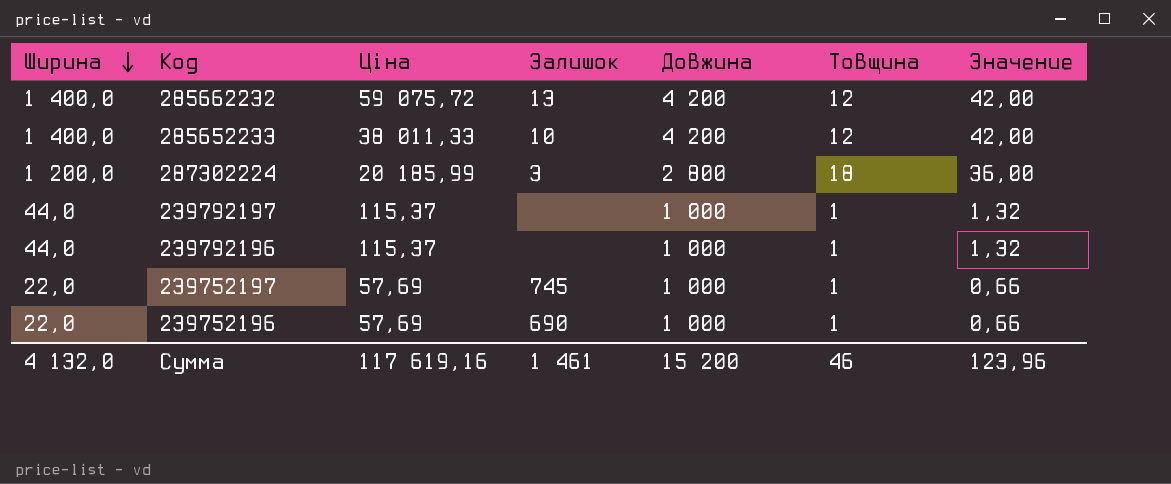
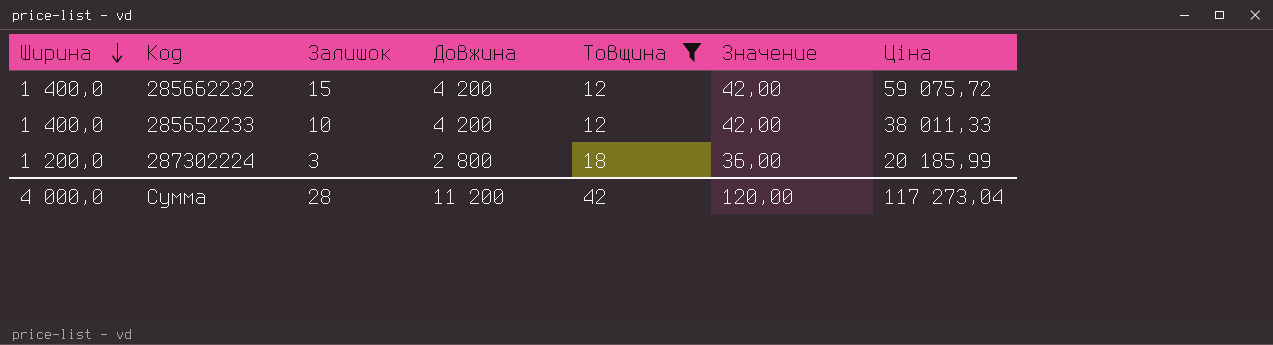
filter: none -> Товщина != 1
column Ціна | position: 3 -> 7
285662232 | Залишок: 13 -> 15
Сумма | Ширина: 4 132,0 -> 4 000,0
Сумма | Залишок: 1 461 -> 28
Сумма | Довжина: 15 200 -> 11 200
Сумма | Товщина: 46 -> 42
Сумма | Значение: 123,96 -> 120,00
Сумма | Ціна: 117 619,16 -> 117 273,04

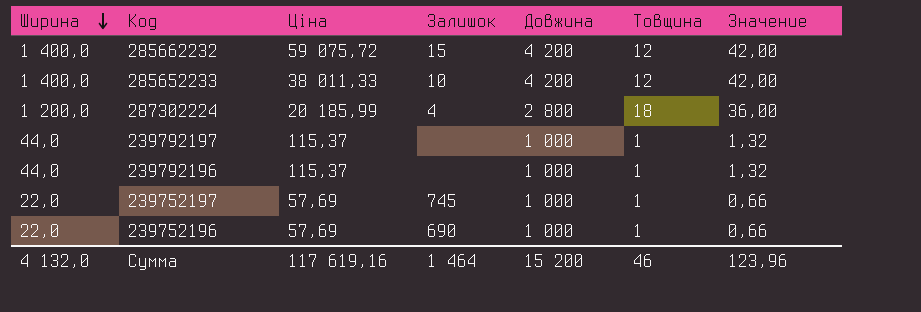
filter: Товщина != 1 -> none
column Ціна | position: 7 -> 3
287302224 | Залишок: 3 -> 4
Сумма | Ширина: 4 000,0 -> 4 132,0
Сумма | Ціна: 117 273,04 -> 117 619,16
Сумма | Залишок: 28 -> 1 464
Сумма | Довжина: 11 200 -> 15 200
Сумма | Товщина: 42 -> 46
Сумма | Значение: 120,00 -> 123,96

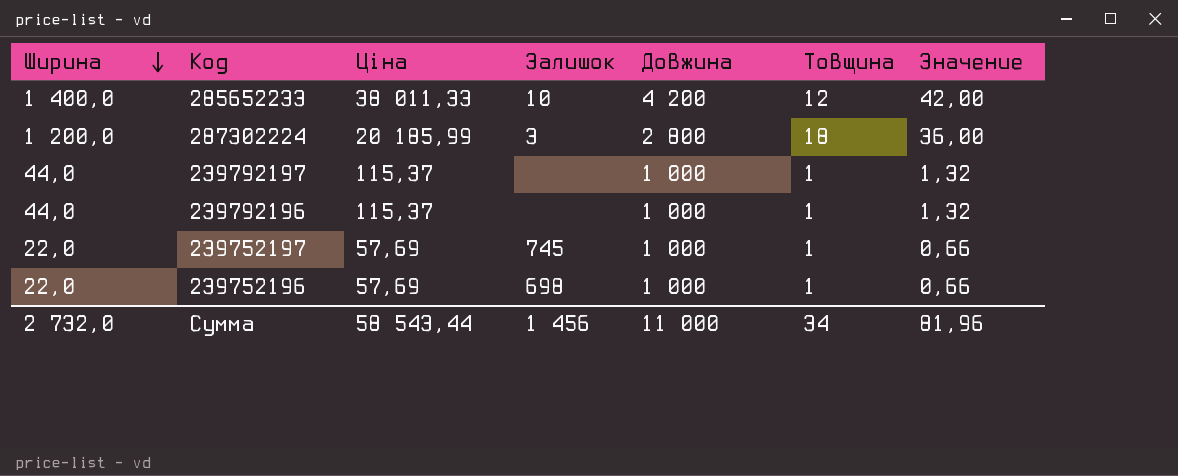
row 285662232: 1 400,0 | 59 075,72 | 15 | 4 200 | 12 | 42,00 -> none
287302224 | Залишок: 4 -> 3
239752196 | Залишок: 690 -> 698
Сумма | Ширина: 4 132,0 -> 2 732,0
Сумма | Ціна: 117 619,16 -> 58 543,44
Сумма | Залишок: 1 464 -> 1 456
Сумма | Довжина: 15 200 -> 11 000
Сумма | Товщина: 46 -> 34
Сумма | Значение: 123,96 -> 81,96

